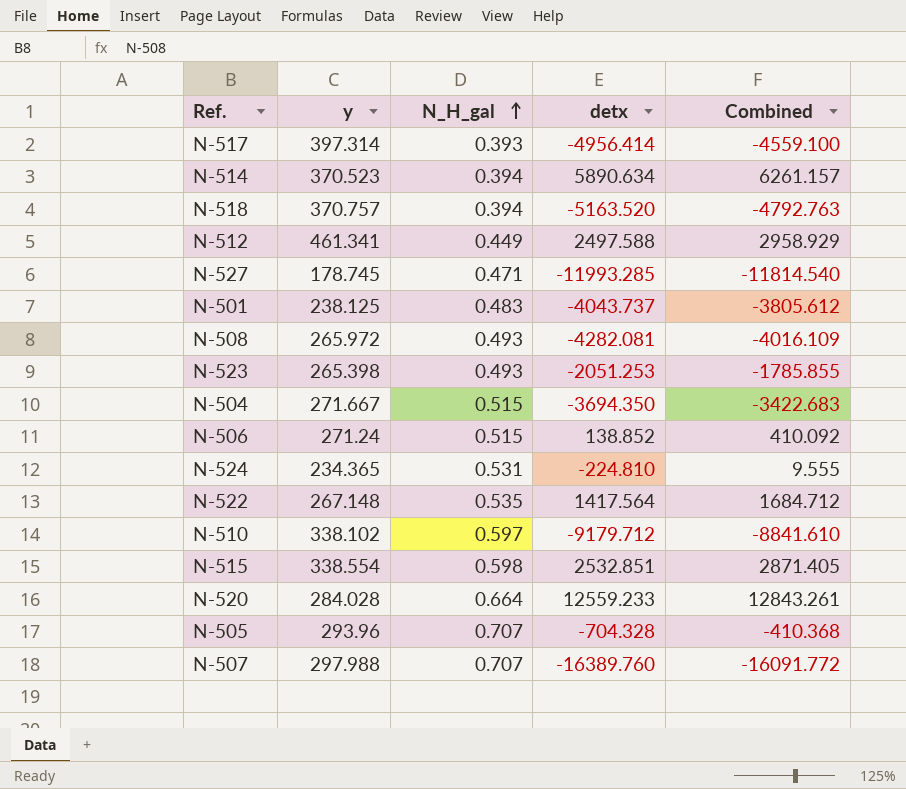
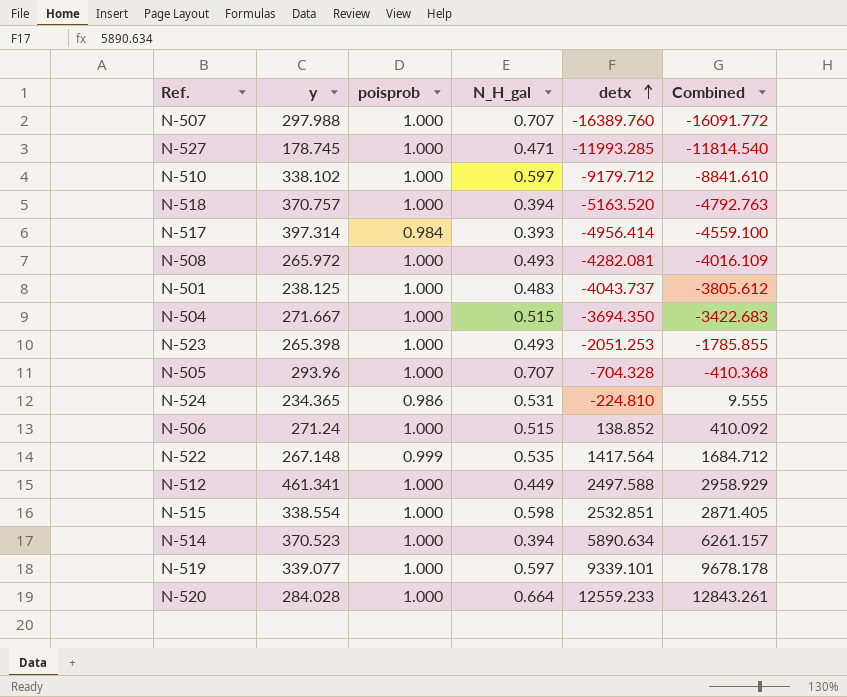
row order: N_H_gal ascending -> detx ascending
column poisprob | position: none -> 3
row N-519: none -> 339.077 | 1.000 | 0.597 | 9339.101 | 9678.178

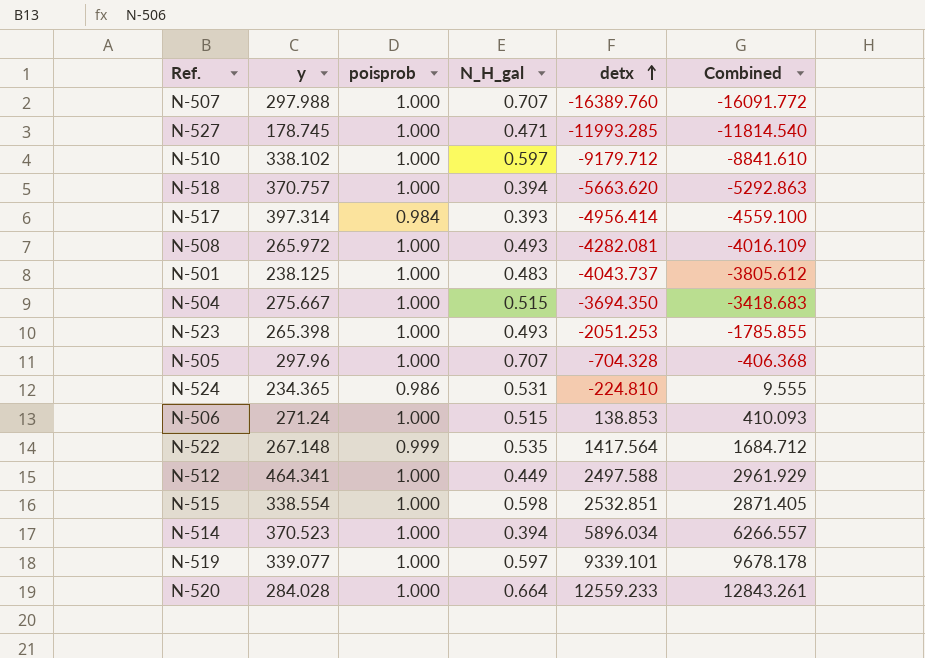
N-518 | detx: -5163.520 -> -5663.620
N-518 | Combined: -4792.763 -> -5292.863
N-504 | y: 271.667 -> 275.667
N-504 | Combined: -3422.683 -> -3418.683
N-505 | y: 293.96 -> 297.96
N-505 | Combined: -410.368 -> -406.368
N-506 | detx: 138.852 -> 138.853
N-506 | Combined: 410.092 -> 410.093
N-512 | y: 461.341 -> 464.341
N-512 | Combined: 2958.929 -> 2961.929
N-514 | detx: 5890.634 -> 5896.034
N-514 | Combined: 6261.157 -> 6266.557

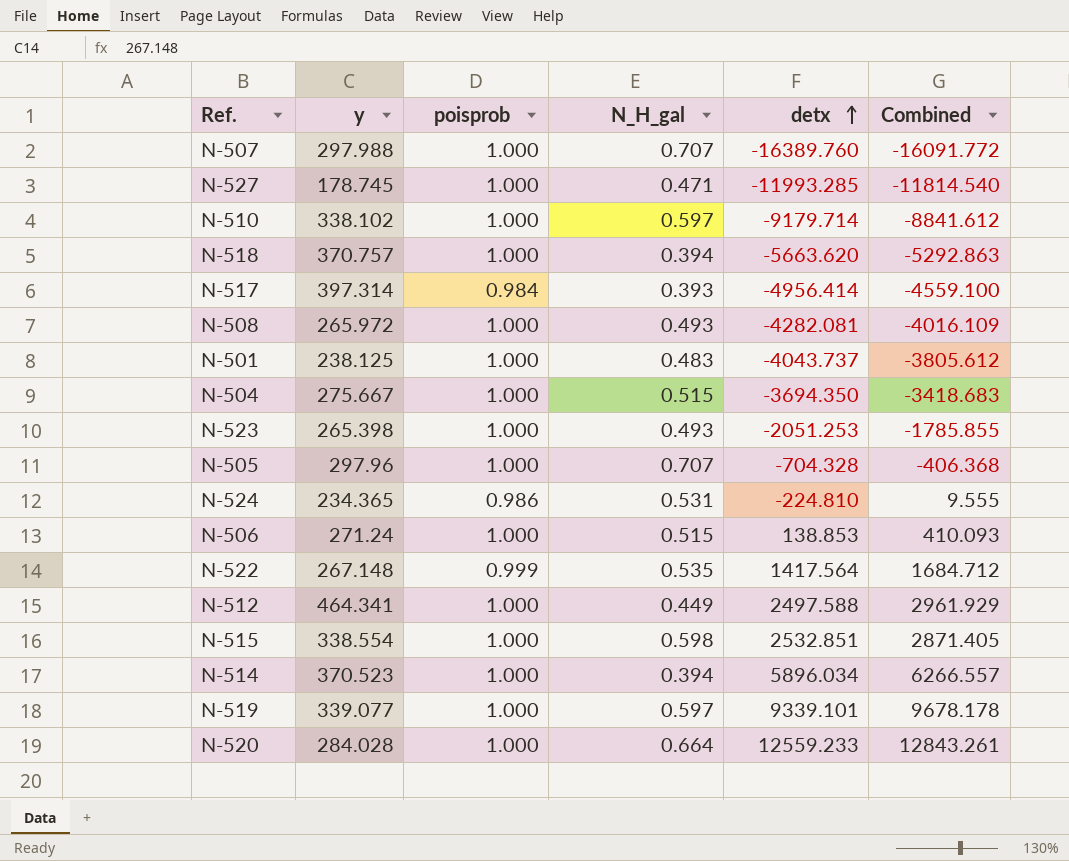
N-510 | detx: -9179.712 -> -9179.714
N-510 | Combined: -8841.610 -> -8841.612

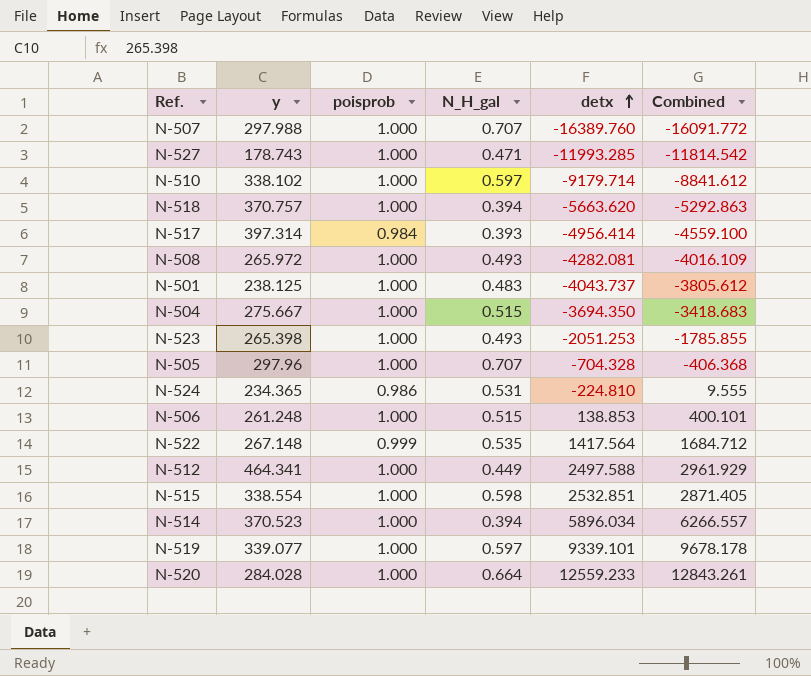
N-527 | y: 178.745 -> 178.743
N-527 | Combined: -11814.540 -> -11814.542
N-506 | y: 271.24 -> 261.248
N-506 | Combined: 410.093 -> 400.101

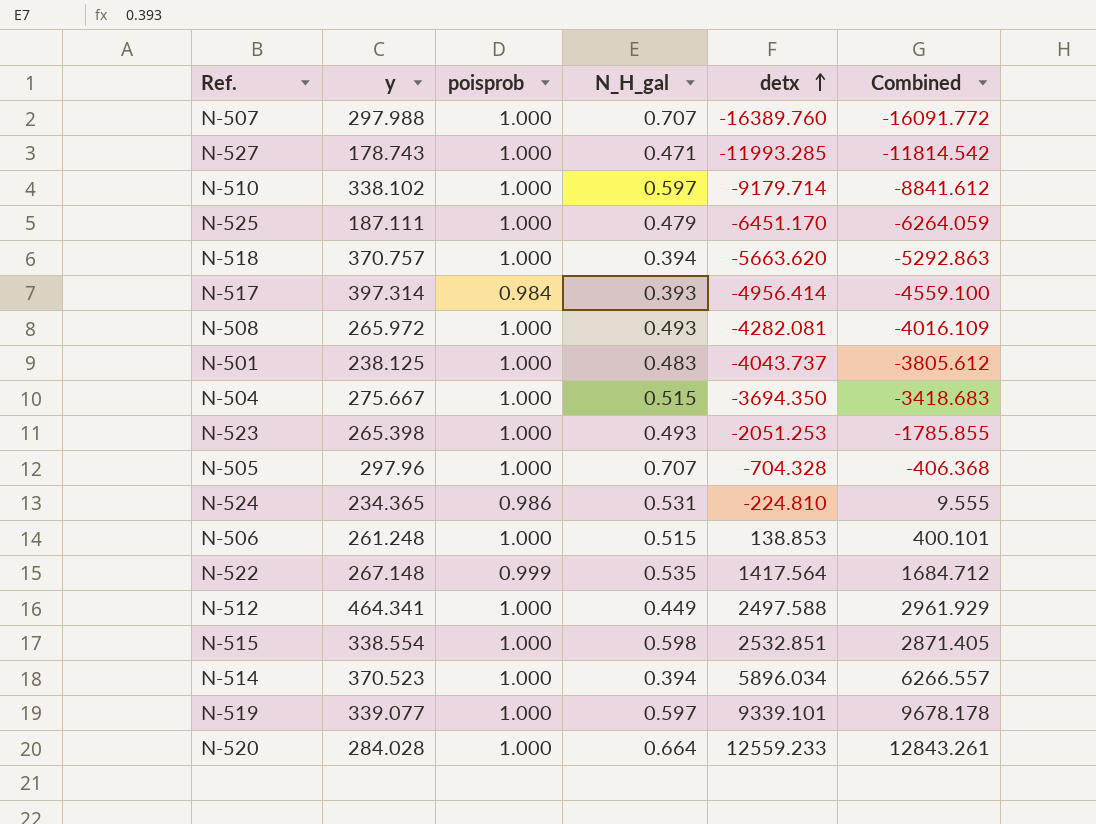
row N-525: none -> 187.111 | 1.000 | 0.479 | -6451.170 | -6264.059

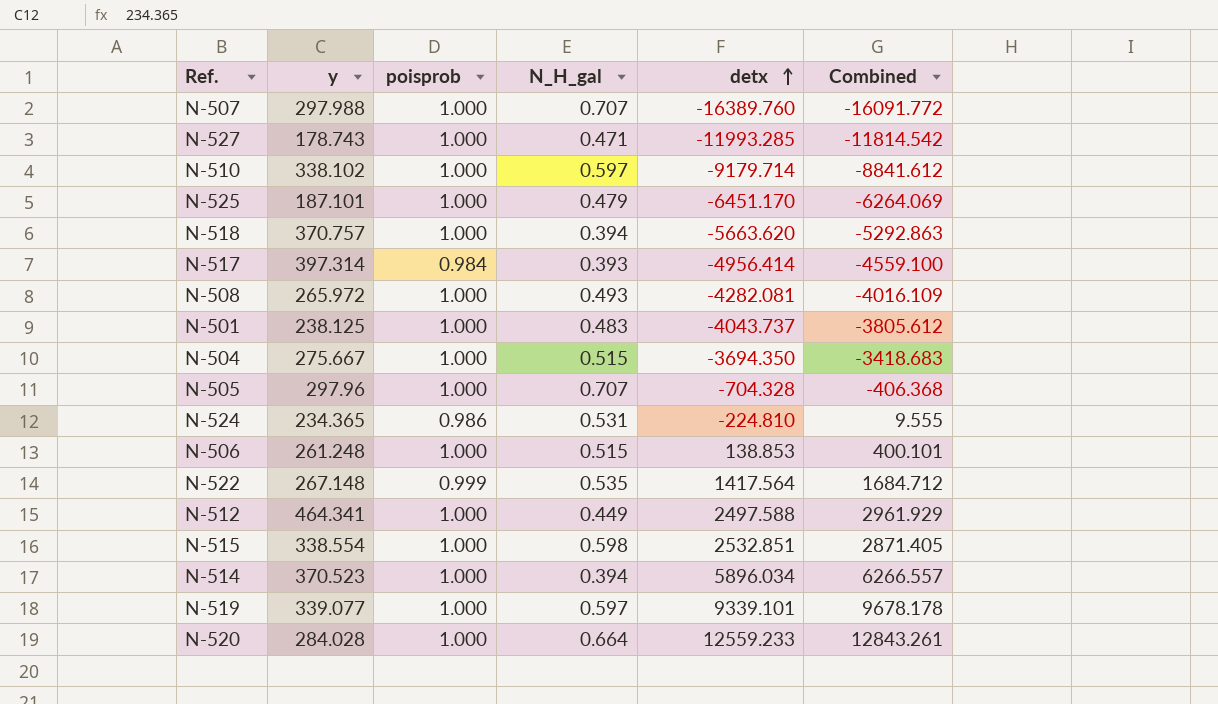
row N-523: 265.398 | 1.000 | 0.493 | -2051.253 | -1785.855 -> none
N-525 | y: 187.111 -> 187.101
N-525 | Combined: -6264.059 -> -6264.069

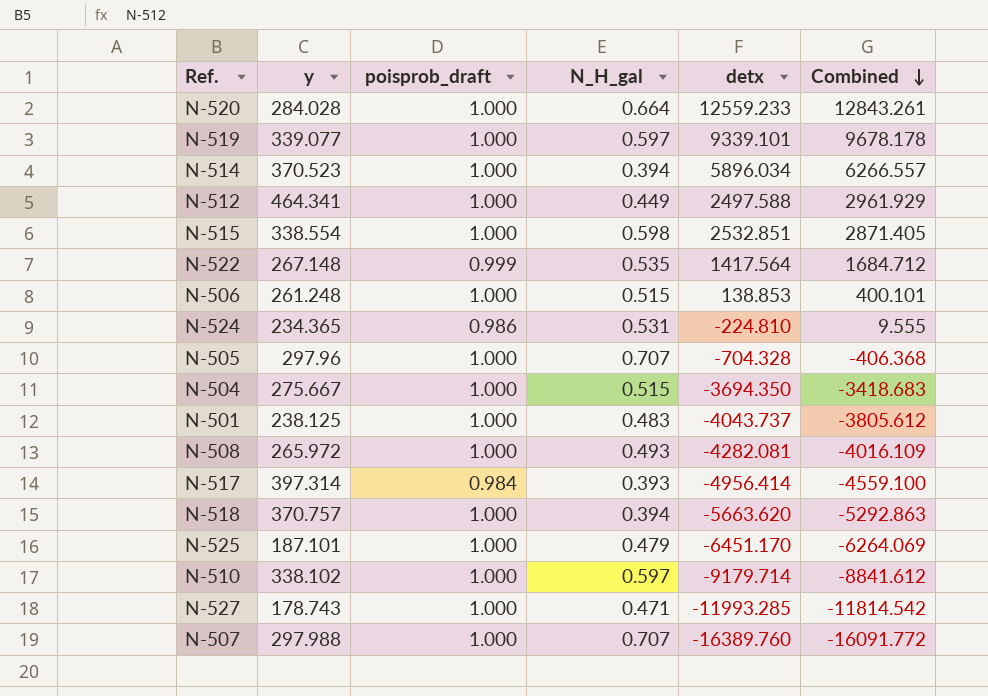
row order: detx ascending -> Combined descending
column name: poisprob -> poisprob_draft

